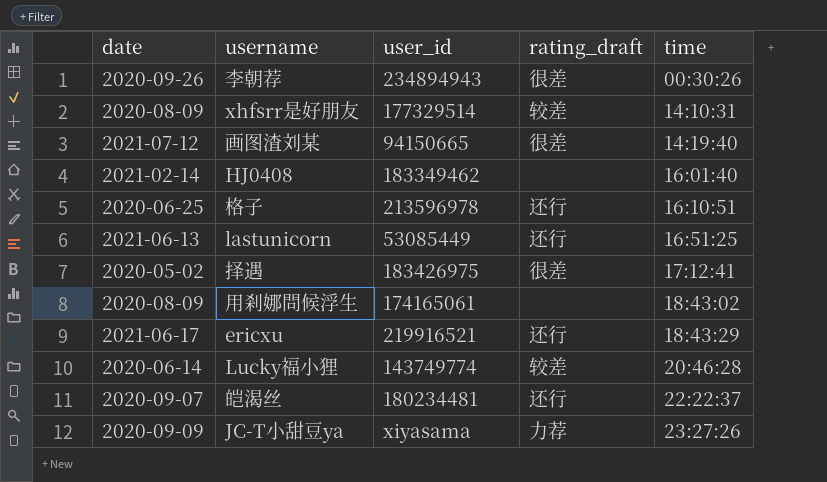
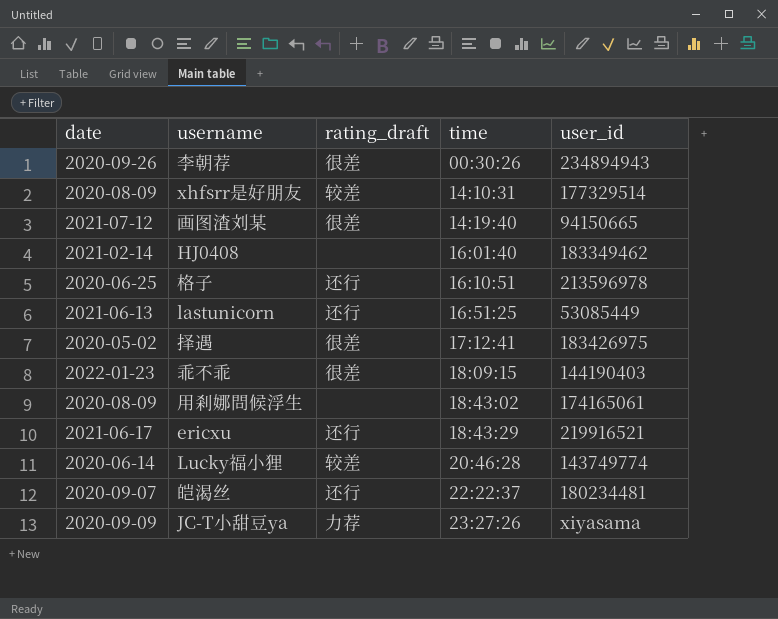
column user_id | position: 3 -> 5
row 乖不乖: none -> 2022-01-23 | 很差 | 18:09:15 | 144190403

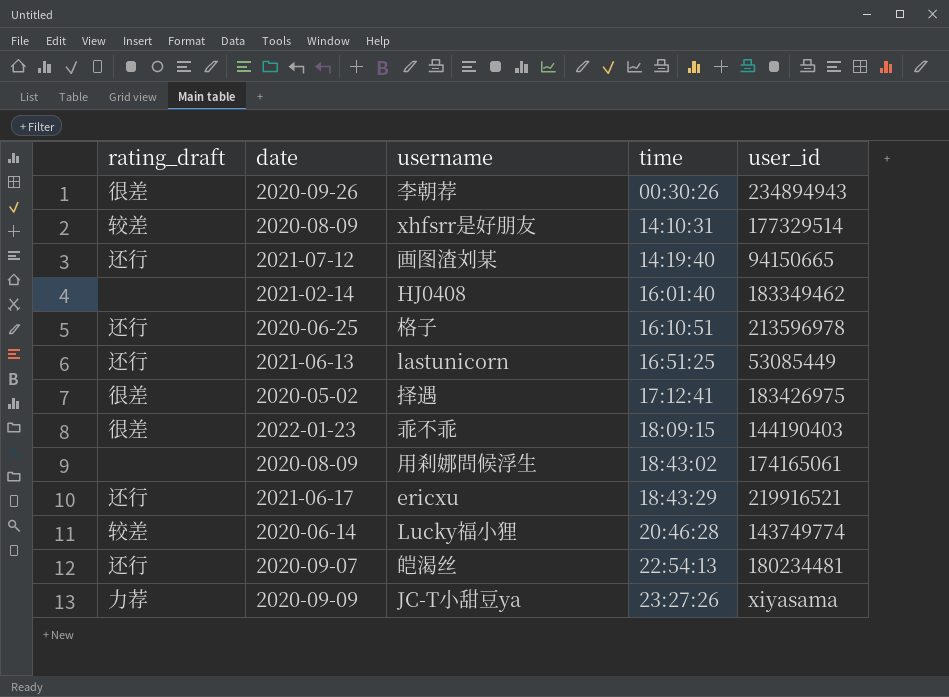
column rating_draft | position: 3 -> 1
画图渣刘某 | rating_draft: 很差 -> 还行
皑渴丝 | time: 22:22:37 -> 22:54:13

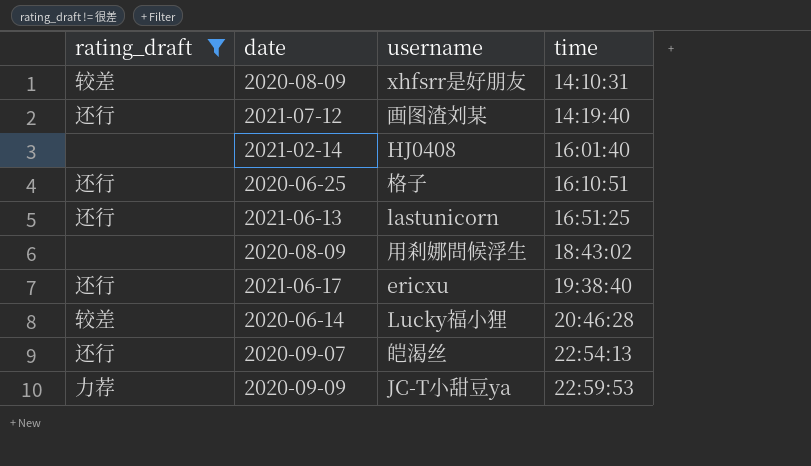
filter: none -> rating_draft != 很差
column user_id | position: 5 -> none
ericxu | time: 18:43:29 -> 19:38:40
JC-T小甜豆ya | time: 23:27:26 -> 22:59:53

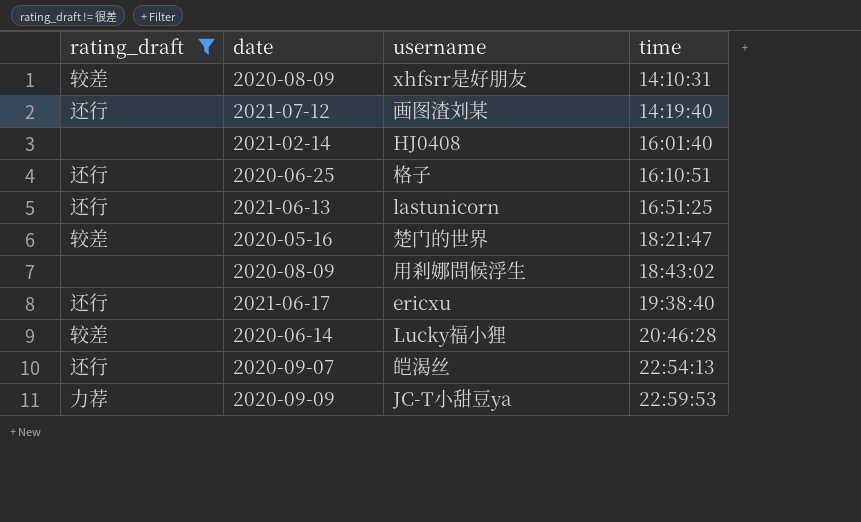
row 楚门的世界: none -> 较差 | 2020-05-16 | 18:21:47

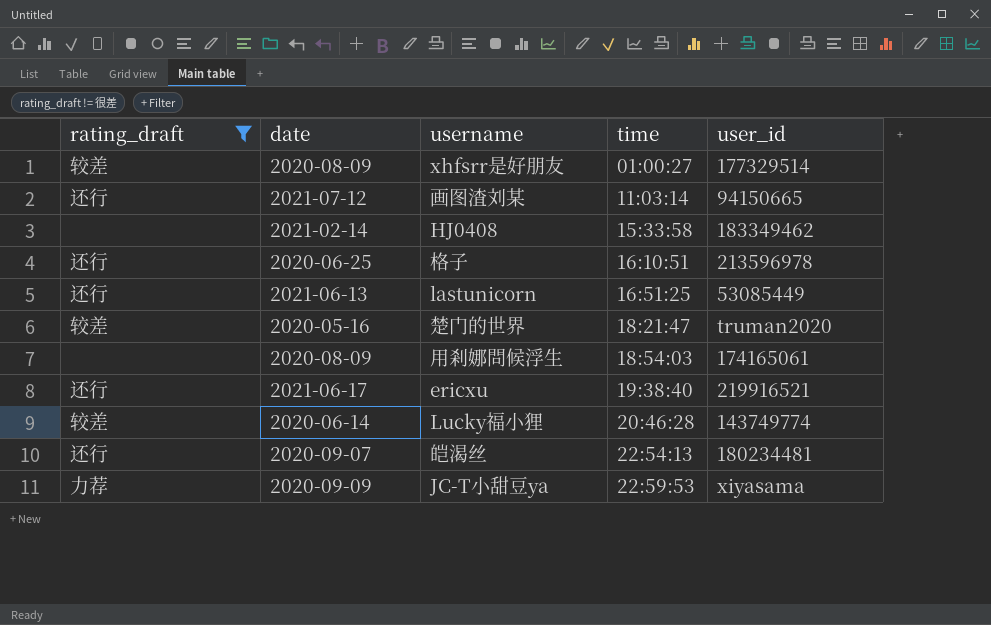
column user_id | position: none -> 5
xhfsrr是好朋友 | time: 14:10:31 -> 01:00:27
画图渣刘某 | time: 14:19:40 -> 11:03:14
HJ0408 | time: 16:01:40 -> 15:33:58
用剎娜問候浮生 | time: 18:43:02 -> 18:54:03

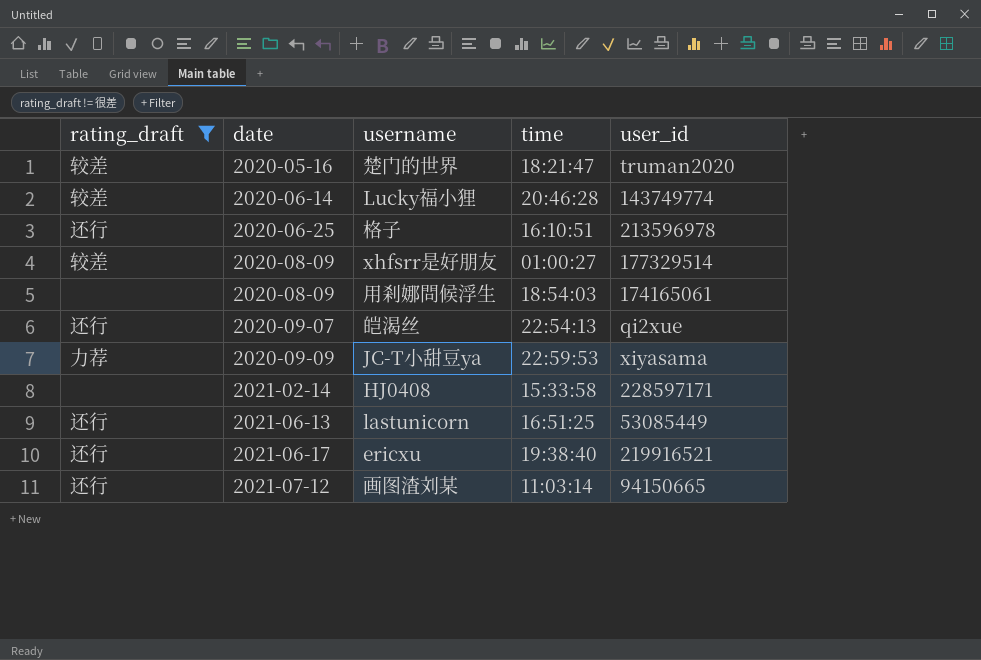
row order: time ascending -> date ascending
皑渴丝 | user_id: 180234481 -> qi2xue
HJ0408 | user_id: 183349462 -> 228597171

